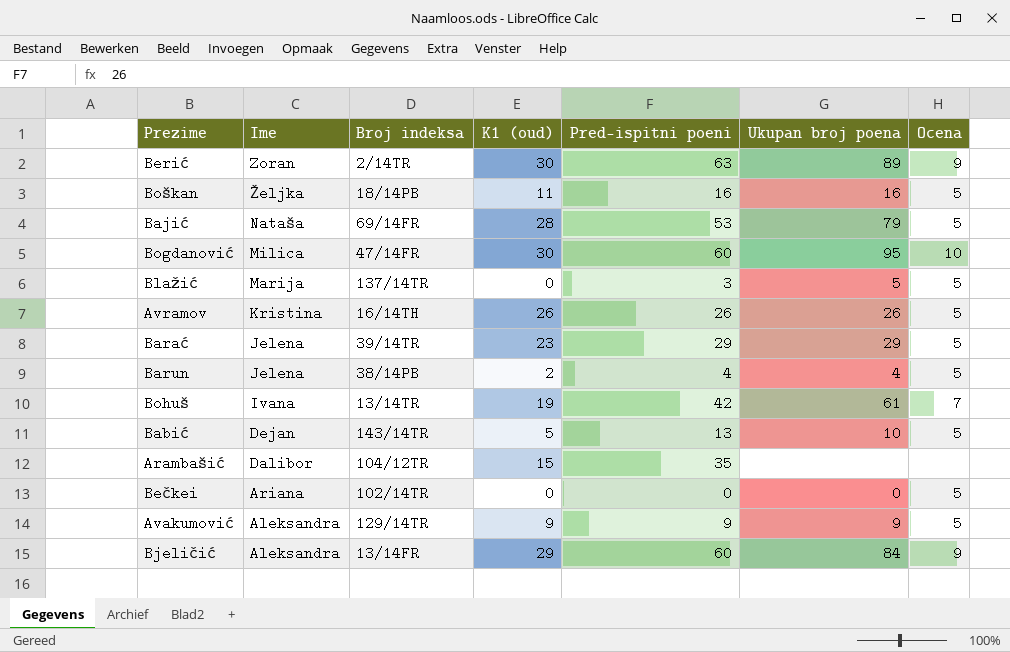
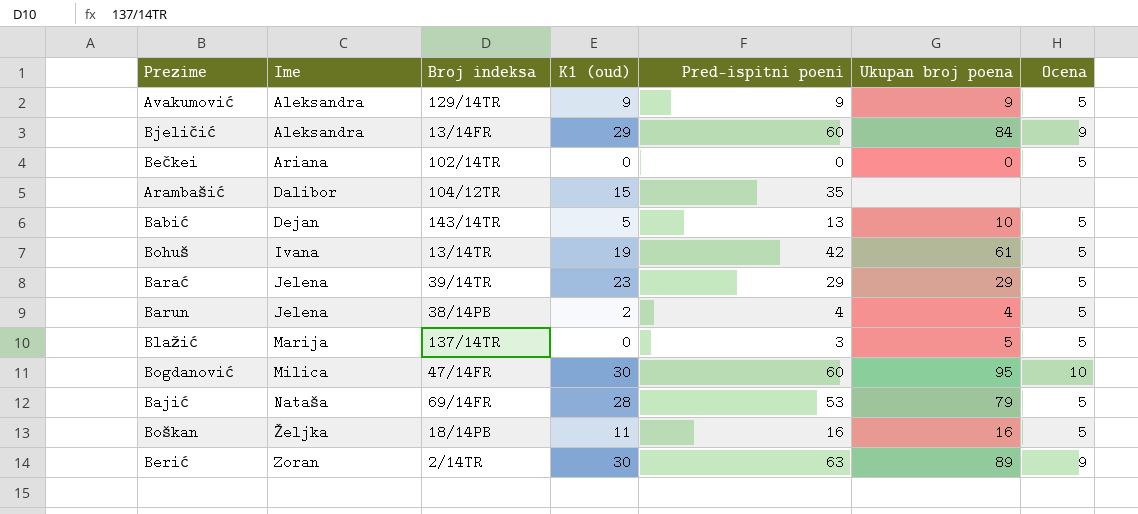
row order: Ime descending -> Ime ascending
row Avramov: Kristina | 16/14TH | 26 | 26 | 26 | 5 -> none
Bohuš | Ocena: 7 -> 5

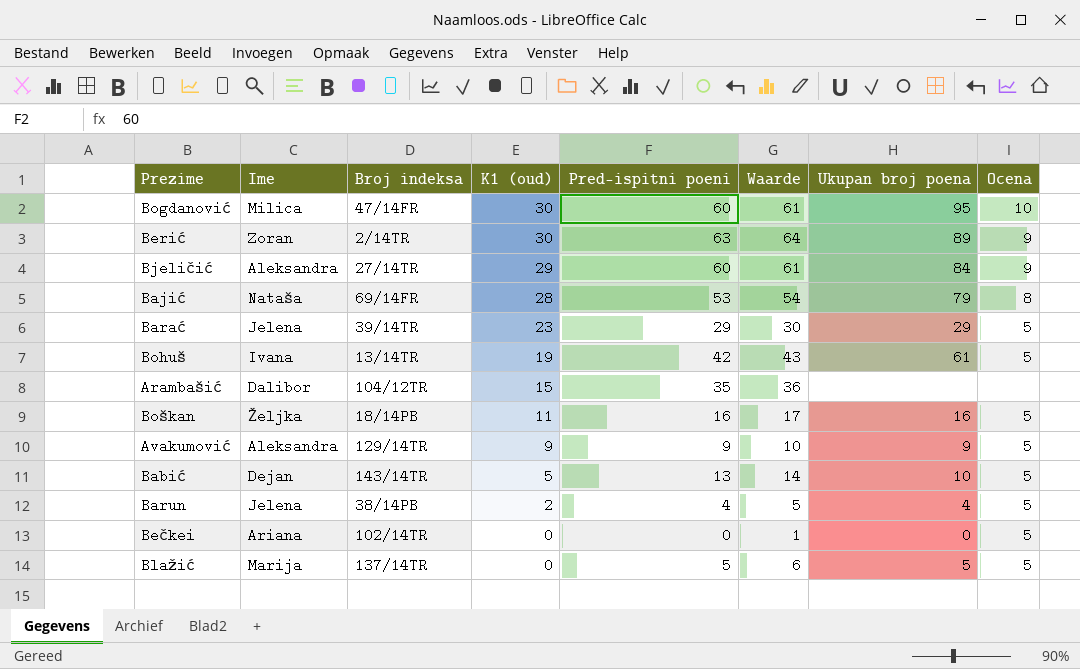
row order: Ime ascending -> K1 (oud) descending
column Waarde | formula: none -> [Pred-ispitni poeni] + 1
Bjeličić | Broj indeksa: 13/14FR -> 27/14TR
Bajić | Ocena: 5 -> 8
Blažić | Pred-ispitni poeni: 3 -> 5

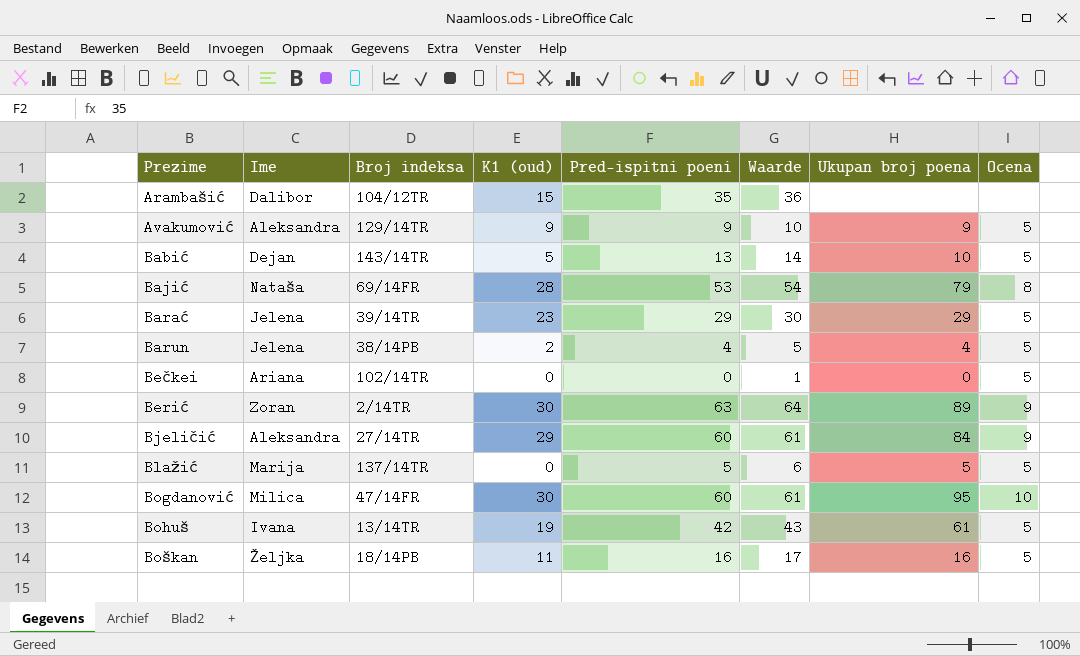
row order: K1 (oud) descending -> Prezime ascending

